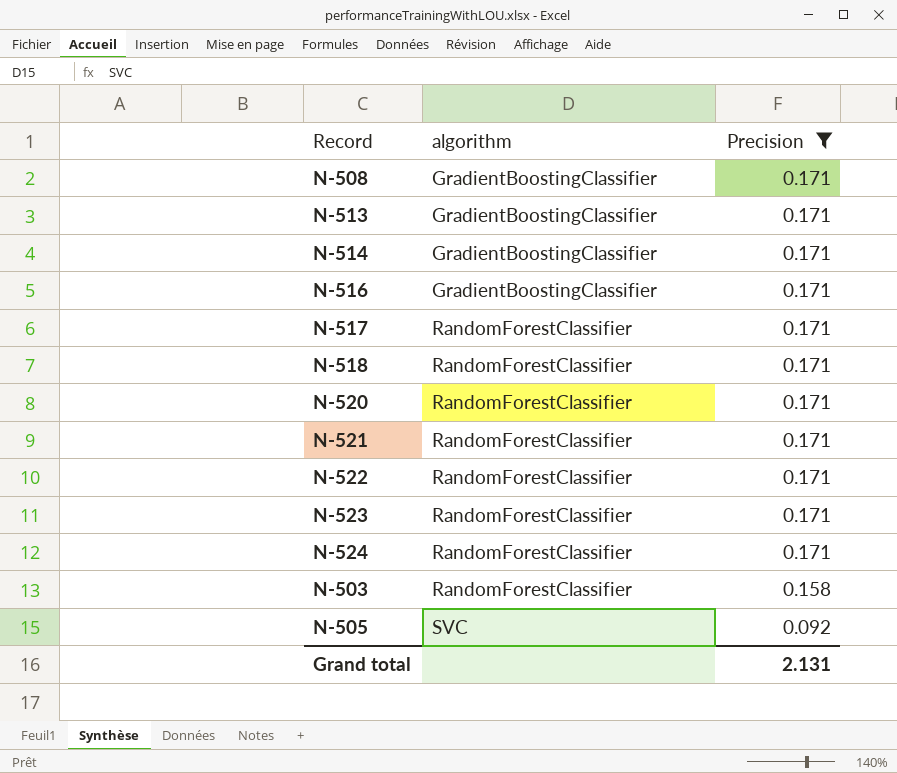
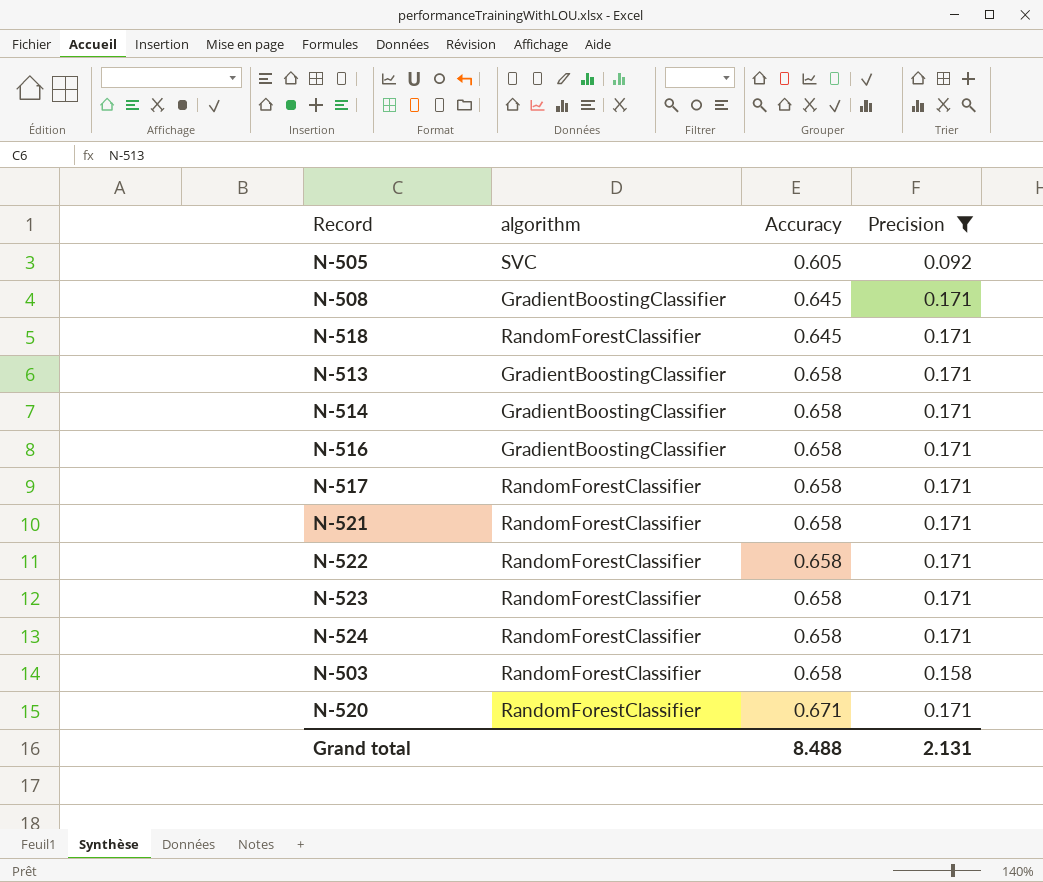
row order: algorithm ascending -> Accuracy ascending
column Accuracy | position: none -> 3

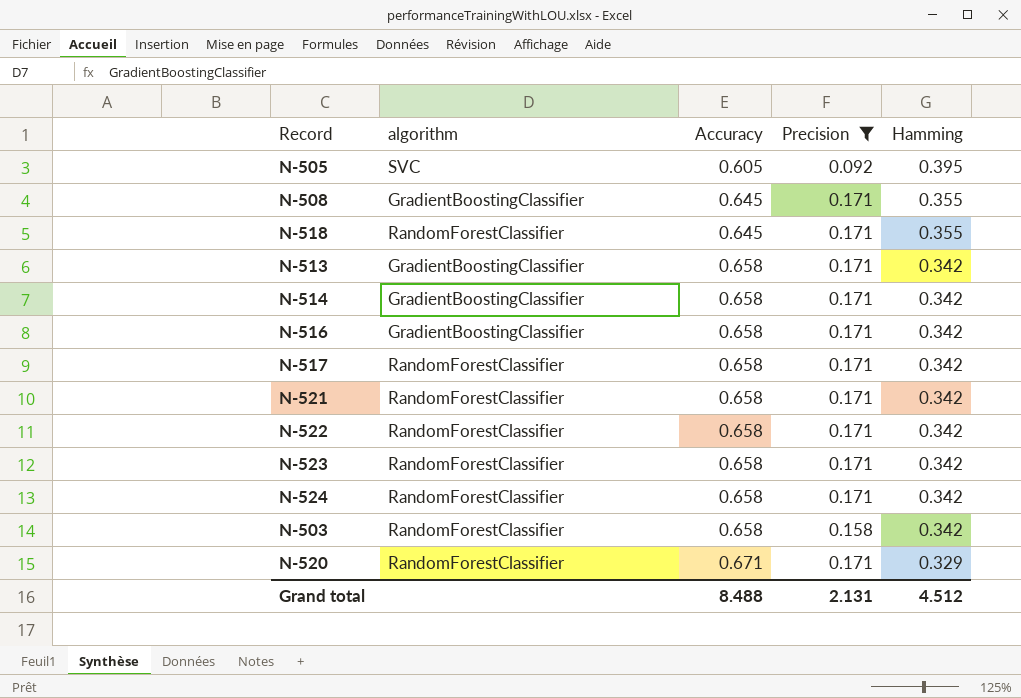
column Hamming | position: none -> 5

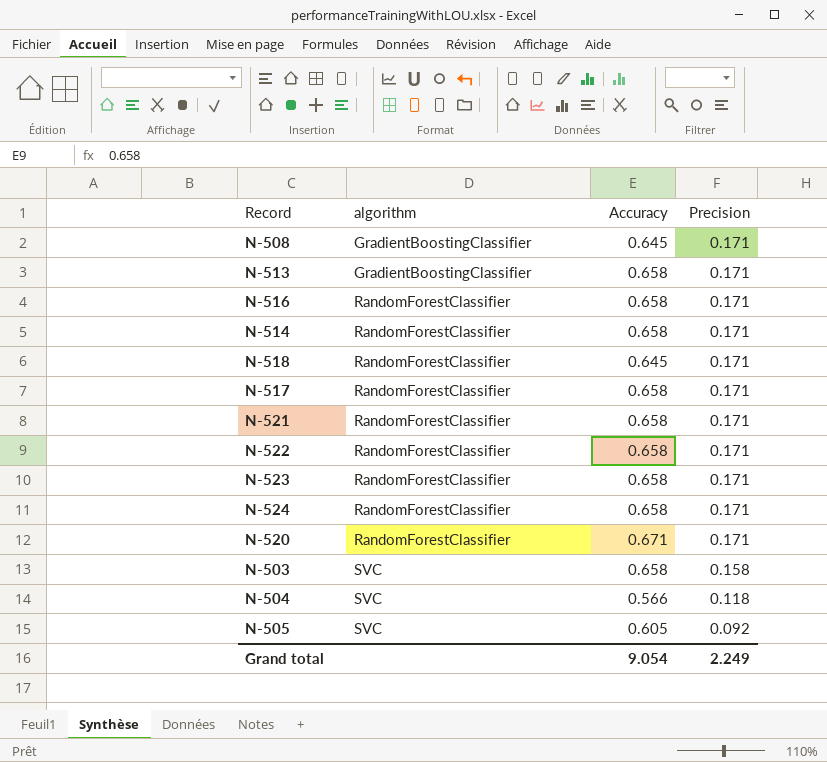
filter: Precision != 0.118 -> none
row order: Accuracy ascending -> algorithm ascending
column Hamming | position: 5 -> none
N-516 | algorithm: GradientBoostingClassifier -> RandomForestClassifier
N-514 | algorithm: GradientBoostingClassifier -> RandomForestClassifier
N-503 | algorithm: RandomForestClassifier -> SVC
Grand total | Accuracy: 8.488 -> 9.054
Grand total | Precision: 2.131 -> 2.249

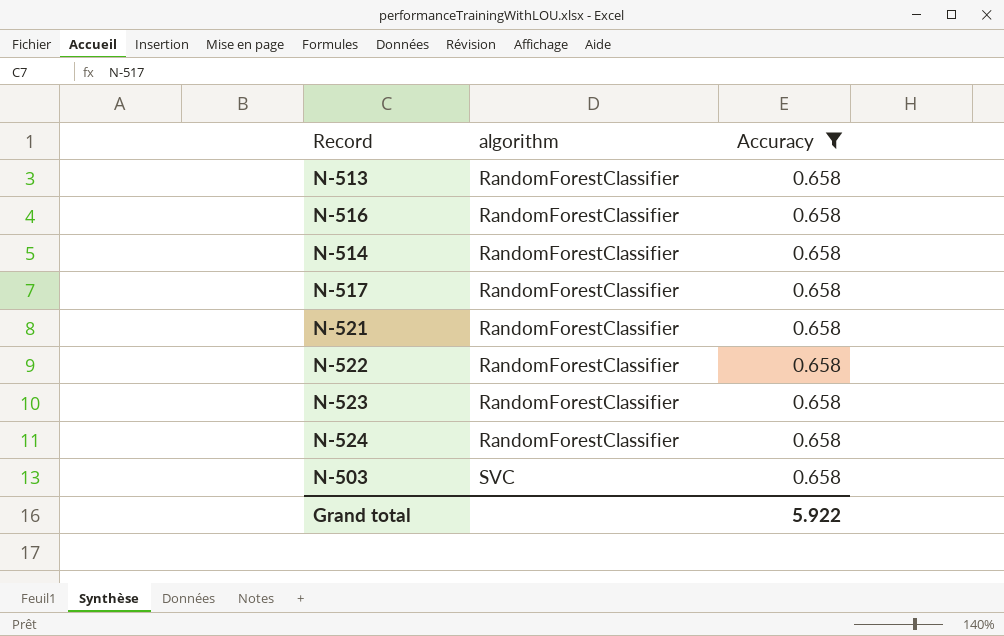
filter: none -> Accuracy = 0.658
column Precision | position: 4 -> none
N-513 | algorithm: GradientBoostingClassifier -> RandomForestClassifier
Grand total | Accuracy: 9.054 -> 5.922

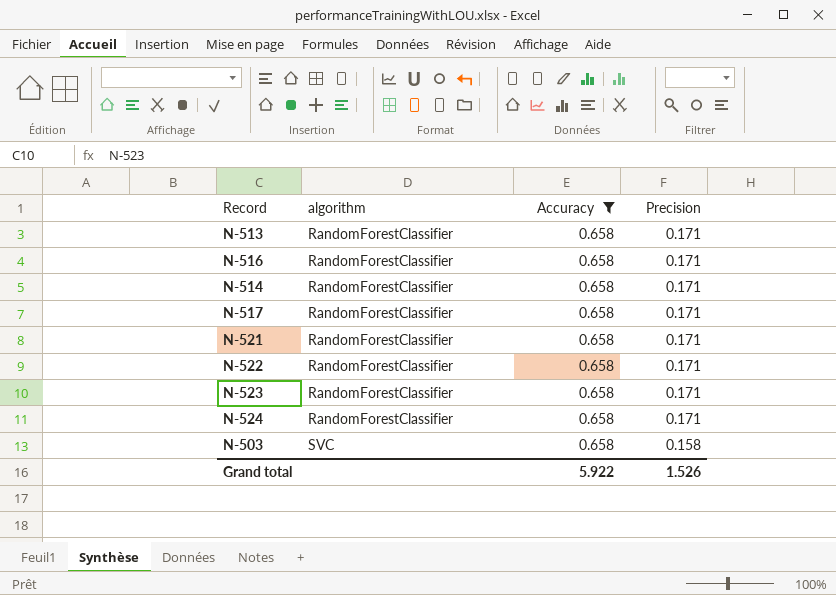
column Precision | position: none -> 4

